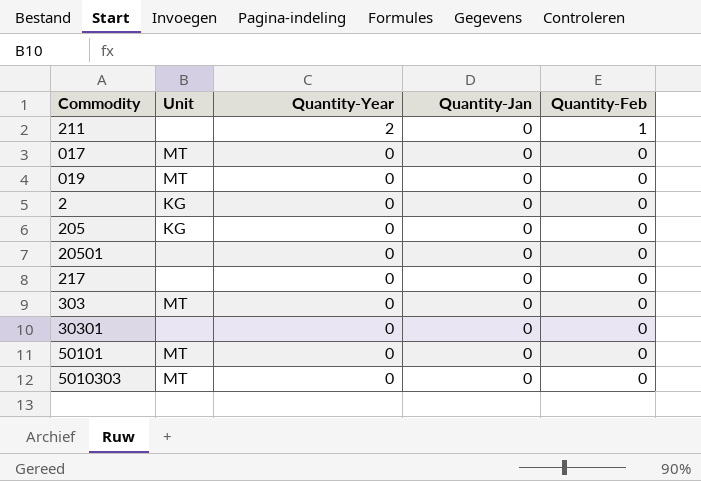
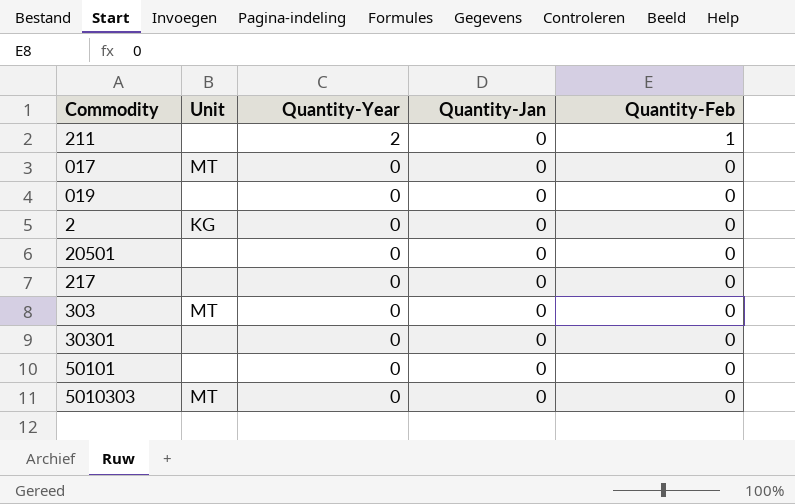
row 205: KG | 0 | 0 | 0 -> none
019 | Unit: MT -> none
50101 | Unit: MT -> none

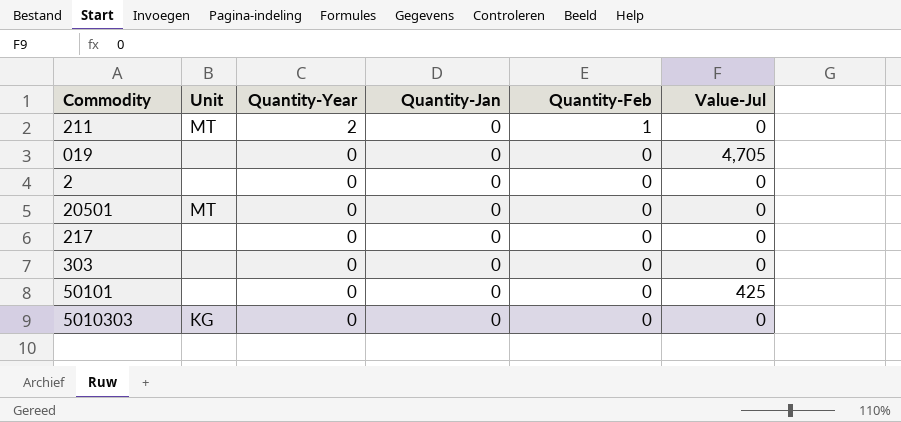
column Value-Jul | position: none -> 6
row 017: MT | 0 | 0 | 0 -> none
row 30301: none | 0 | 0 | 0 -> none
211 | Unit: none -> MT
2 | Unit: KG -> none
20501 | Unit: none -> MT
303 | Unit: MT -> none
5010303 | Unit: MT -> KG

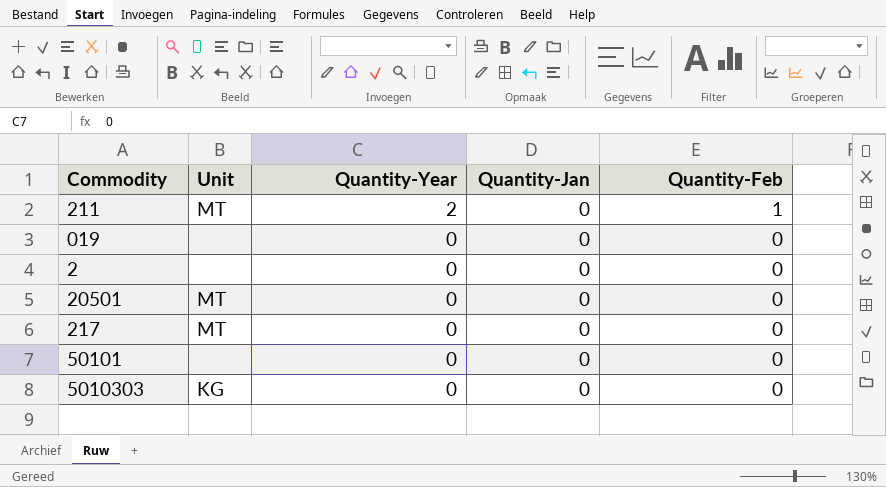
column Value-Jul | position: 6 -> none
row 303: none | 0 | 0 | 0 | 0 -> none
217 | Unit: none -> MT

